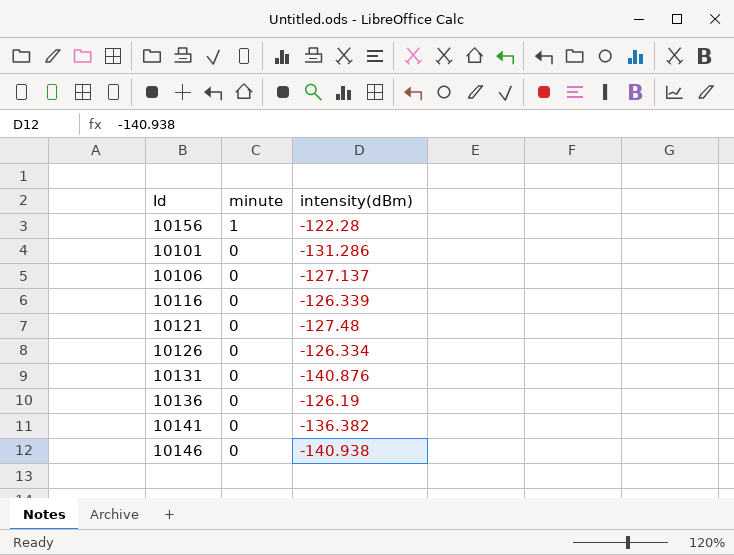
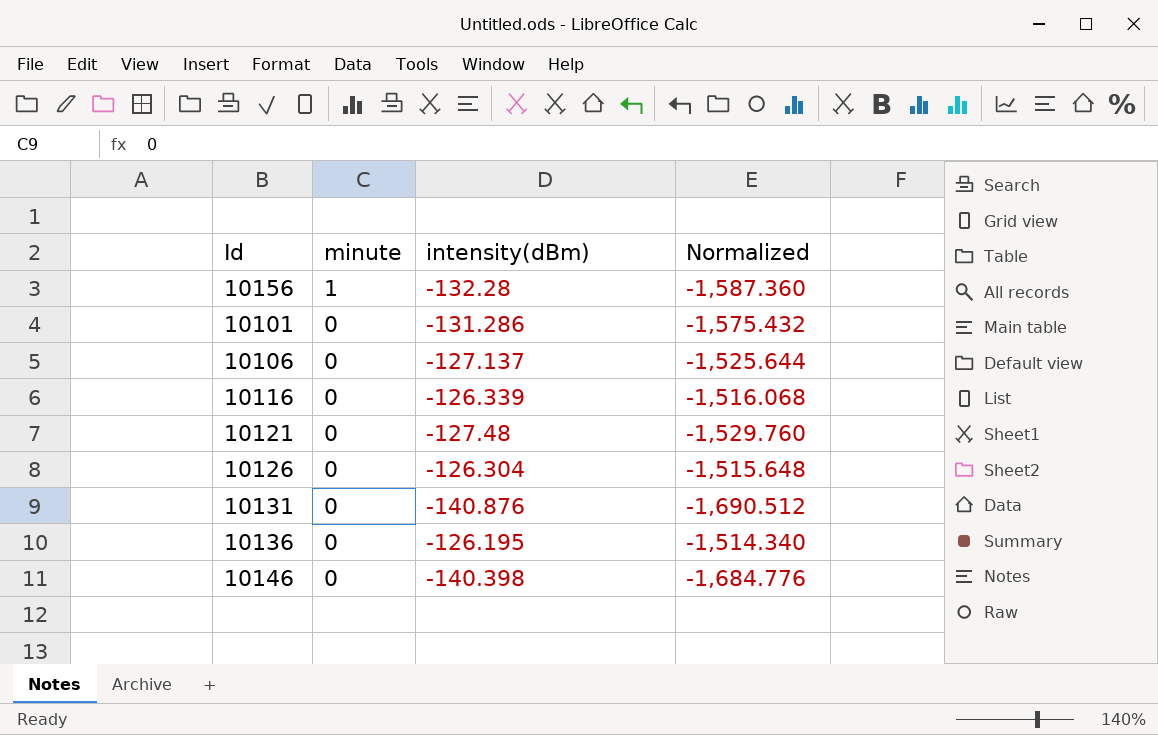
column Normalized | formula: none -> [intensity(dBm)] * 12
row 10141: 0 | -136.382 -> none
10156 | intensity(dBm): -122.28 -> -132.28
10126 | intensity(dBm): -126.334 -> -126.304
10136 | intensity(dBm): -126.19 -> -126.195
10146 | intensity(dBm): -140.938 -> -140.398

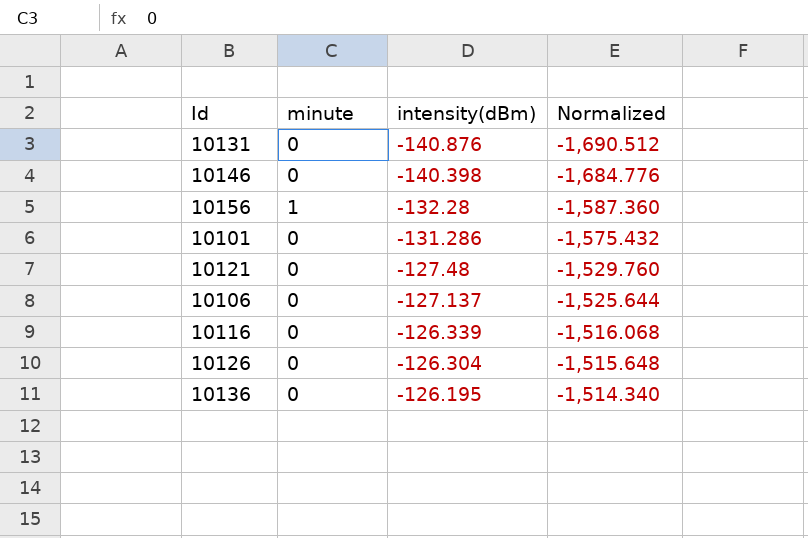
row order: minute descending -> intensity(dBm) ascending

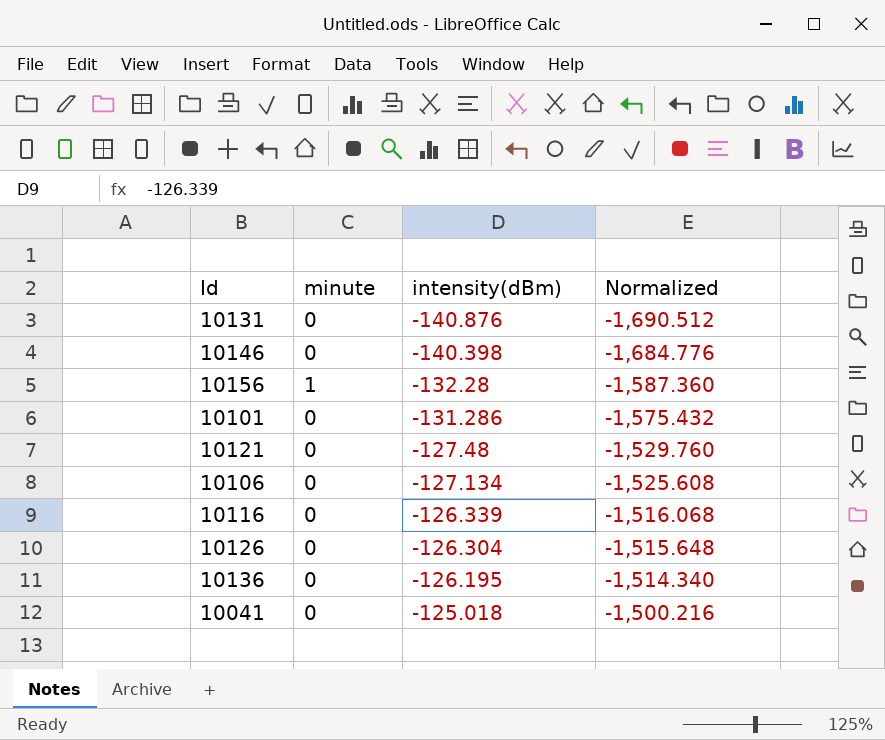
10106 | intensity(dBm): -127.137 -> -127.134
10106 | Normalized: -1,525.644 -> -1,525.608
row 10041: none -> 0 | -125.018 | -1,500.216

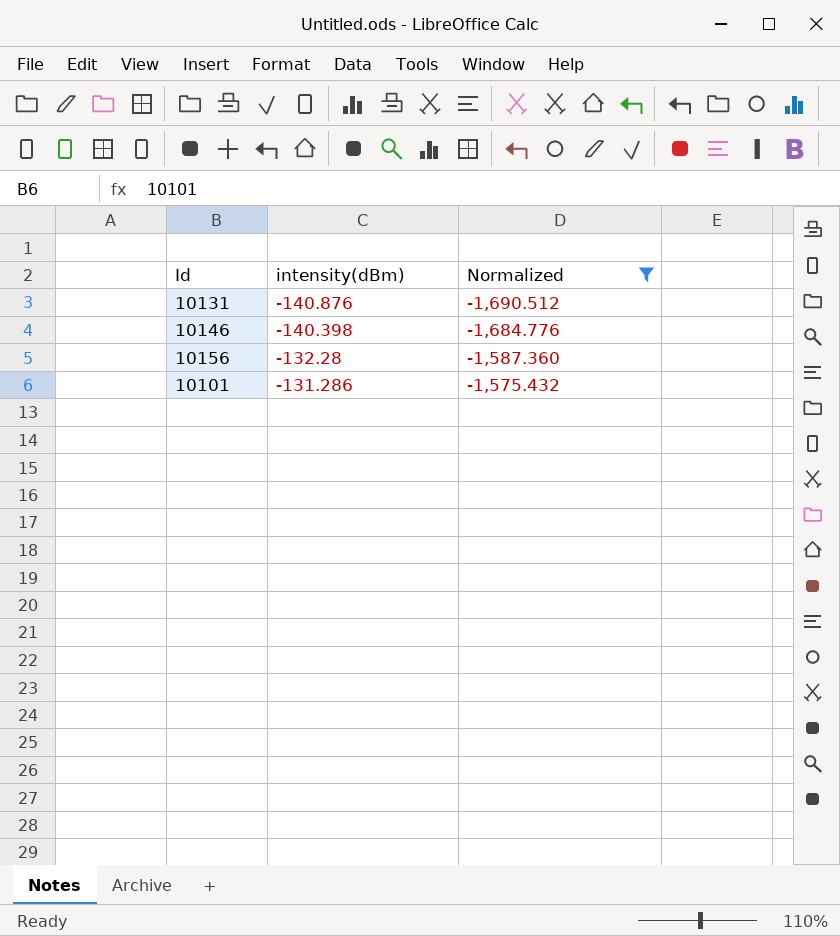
filter: none -> Normalized <= -1,575.432
column minute | position: 2 -> none

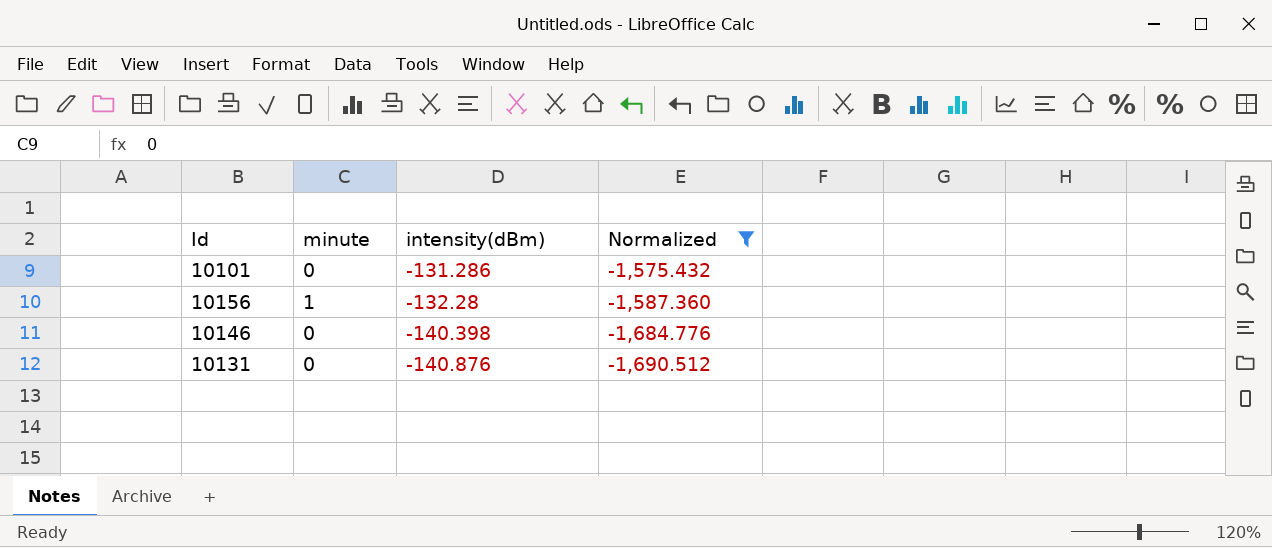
row order: intensity(dBm) ascending -> intensity(dBm) descending
column minute | position: none -> 2

